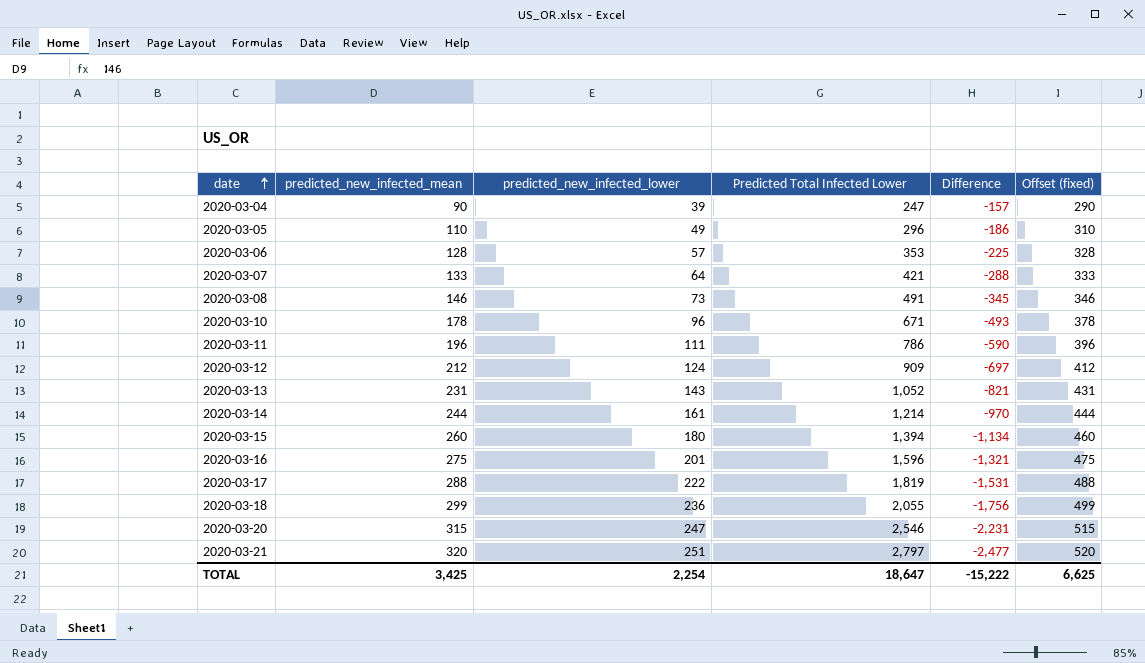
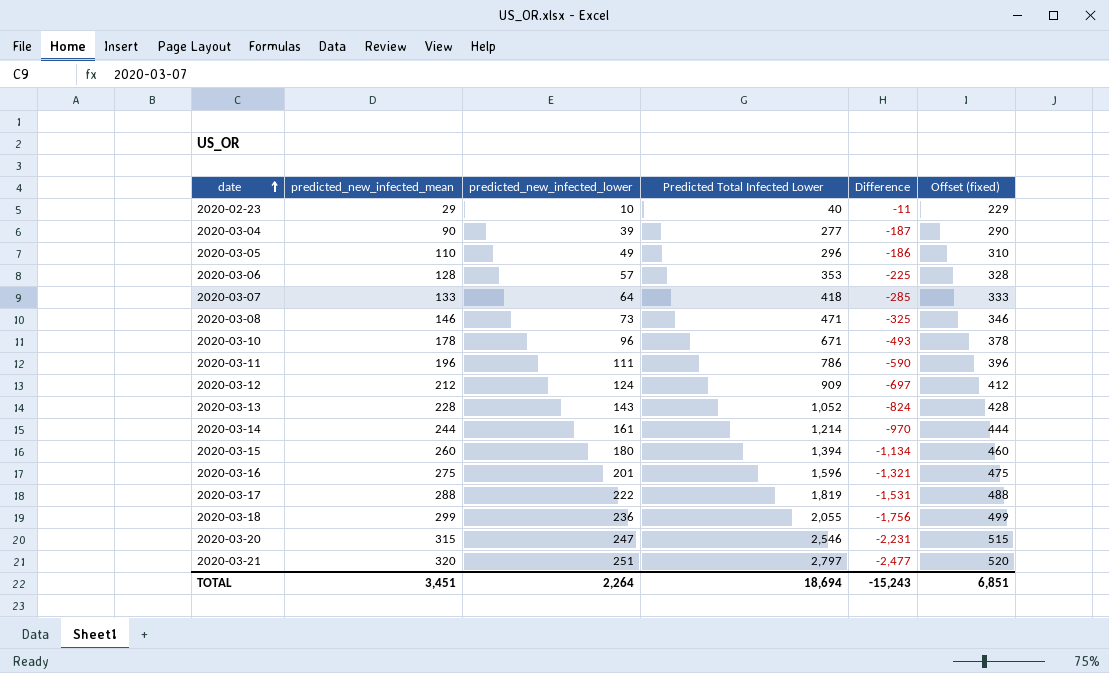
row 2020-02-23: none -> 29 | 10 | 40 | -11 | 229
2020-03-04 | Predicted Total Infected Lower: 247 -> 277
2020-03-04 | Difference: -157 -> -187
2020-03-07 | Predicted Total Infected Lower: 421 -> 418
2020-03-07 | Difference: -288 -> -285
2020-03-08 | Predicted Total Infected Lower: 491 -> 471
2020-03-08 | Difference: -345 -> -325
2020-03-13 | predicted_new_infected_mean: 231 -> 228
2020-03-13 | Difference: -821 -> -824
2020-03-13 | Offset (fixed): 431 -> 428
TOTAL | predicted_new_infected_mean: 3,425 -> 3,451
TOTAL | predicted_new_infected_lower: 2,254 -> 2,264
TOTAL | Predicted Total Infected Lower: 18,647 -> 18,694
TOTAL | Difference: -15,222 -> -15,243
TOTAL | Offset (fixed): 6,625 -> 6,851

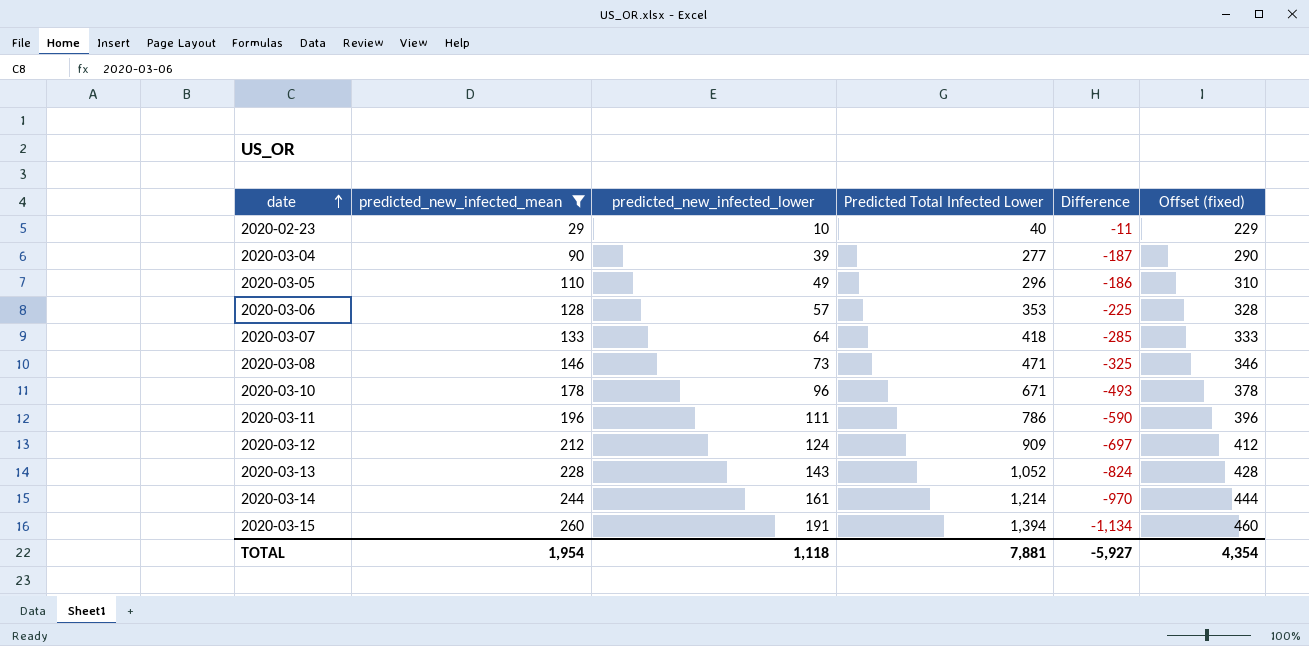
filter: none -> predicted_new_infected_mean <= 260
2020-03-15 | predicted_new_infected_lower: 180 -> 191
TOTAL | predicted_new_infected_mean: 3,451 -> 1,954
TOTAL | predicted_new_infected_lower: 2,264 -> 1,118
TOTAL | Predicted Total Infected Lower: 18,694 -> 7,881
TOTAL | Difference: -15,243 -> -5,927
TOTAL | Offset (fixed): 6,851 -> 4,354

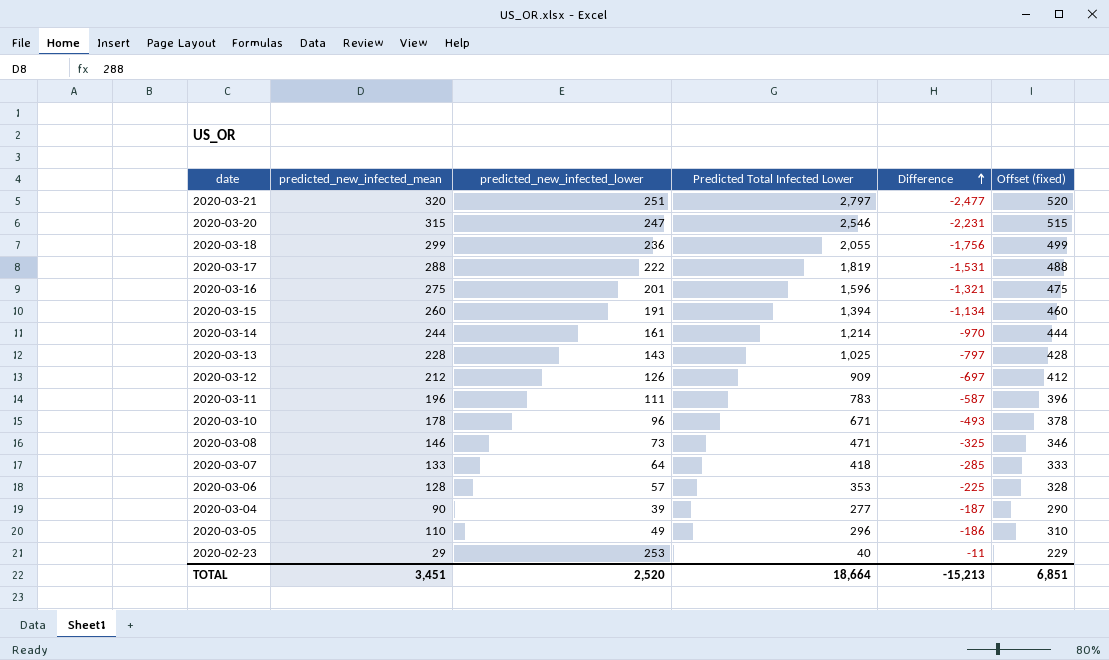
filter: predicted_new_infected_mean <= 260 -> none
row order: date ascending -> Difference ascending
2020-03-13 | Predicted Total Infected Lower: 1,052 -> 1,025
2020-03-13 | Difference: -824 -> -797
2020-03-12 | predicted_new_infected_lower: 124 -> 126
2020-03-11 | Predicted Total Infected Lower: 786 -> 783
2020-03-11 | Difference: -590 -> -587
2020-02-23 | predicted_new_infected_lower: 10 -> 253
TOTAL | predicted_new_infected_mean: 1,954 -> 3,451
TOTAL | predicted_new_infected_lower: 1,118 -> 2,520
TOTAL | Predicted Total Infected Lower: 7,881 -> 18,664
TOTAL | Difference: -5,927 -> -15,213
TOTAL | Offset (fixed): 4,354 -> 6,851

